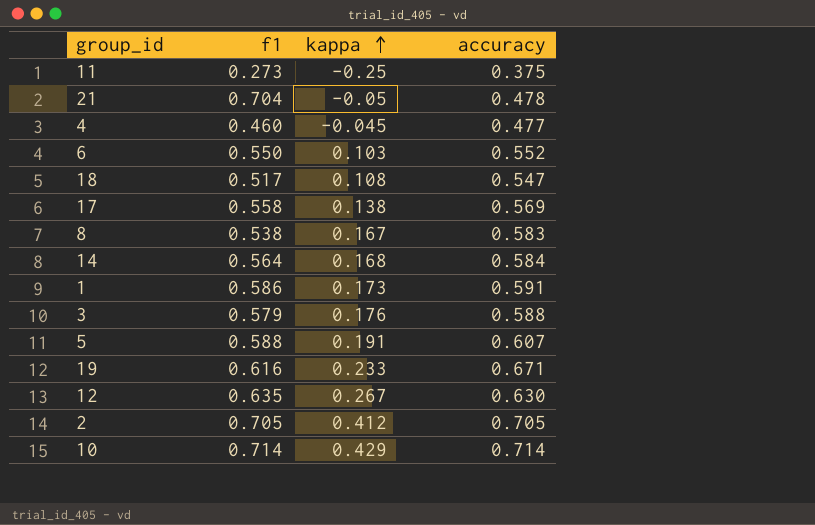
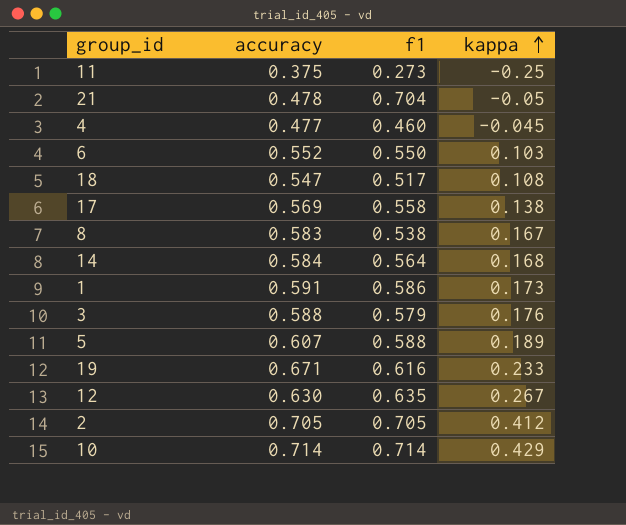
column accuracy | position: 4 -> 2
5 | kappa: 0.191 -> 0.189

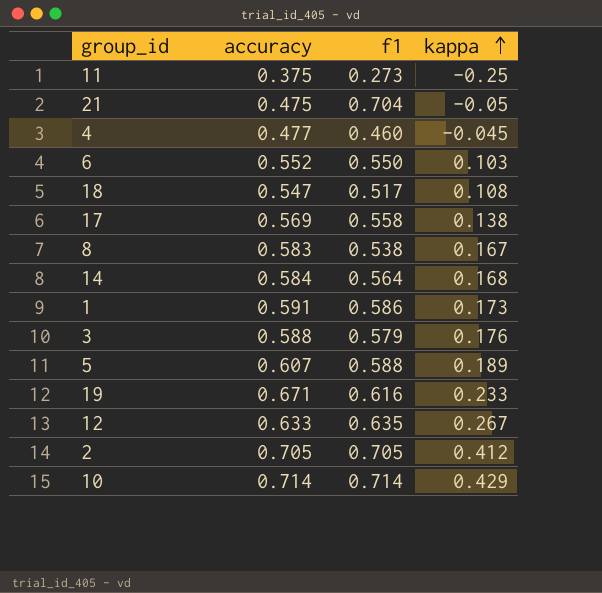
21 | accuracy: 0.478 -> 0.475
12 | accuracy: 0.630 -> 0.633

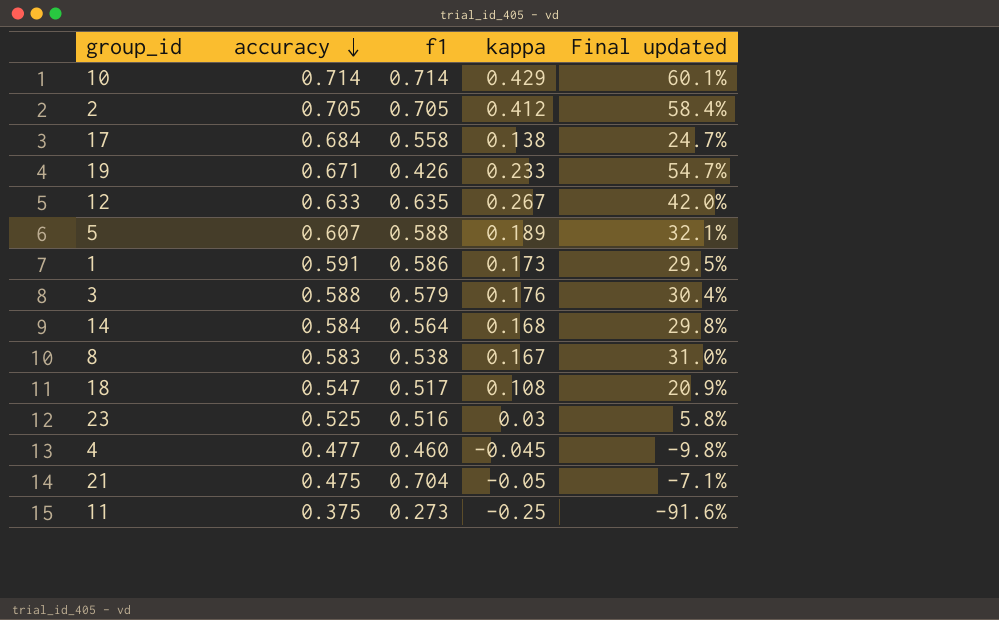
row order: kappa ascending -> accuracy descending
column Final updated | formula: none -> [kappa] / [f1]
row 6: 0.552 | 0.550 | 0.103 -> none
17 | accuracy: 0.569 -> 0.684
19 | f1: 0.616 -> 0.426
row 23: none -> 0.525 | 0.516 | 0.03 | 5.8%

